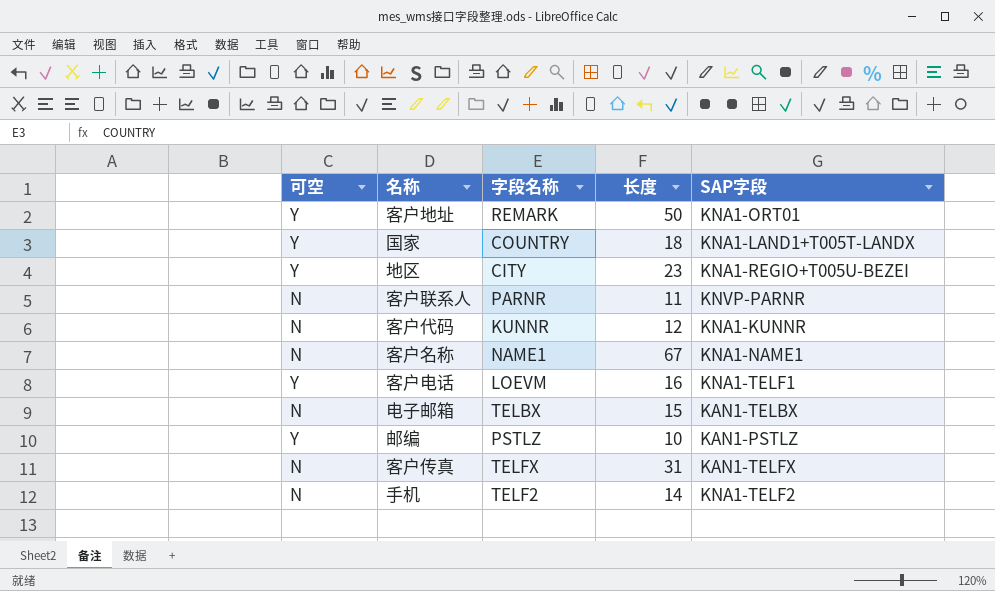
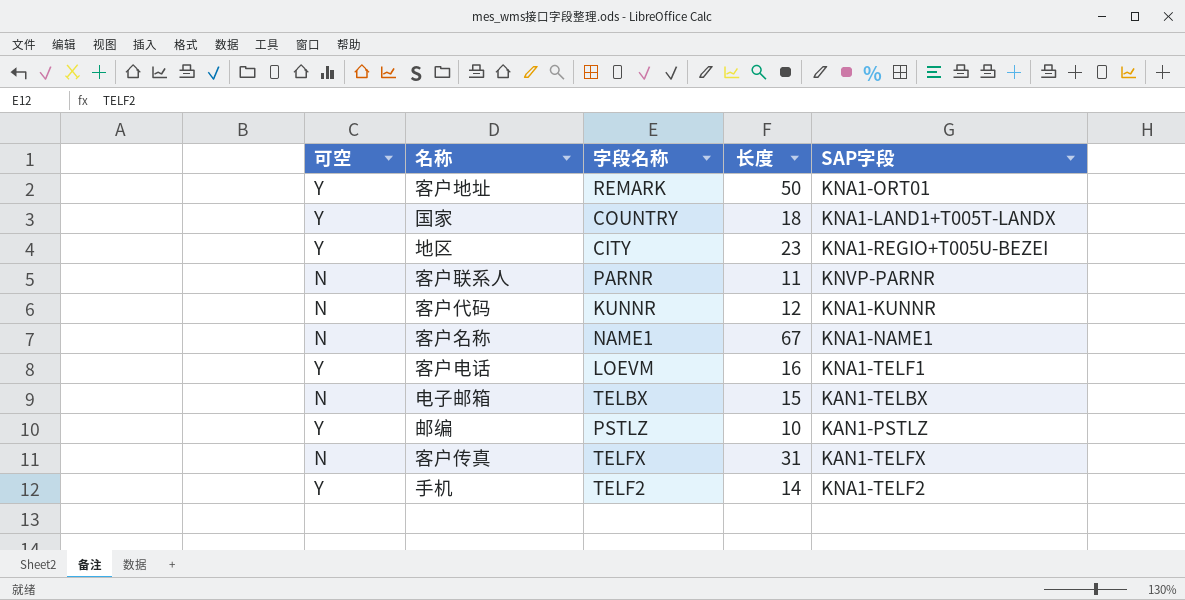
手机 | 可空: N -> Y

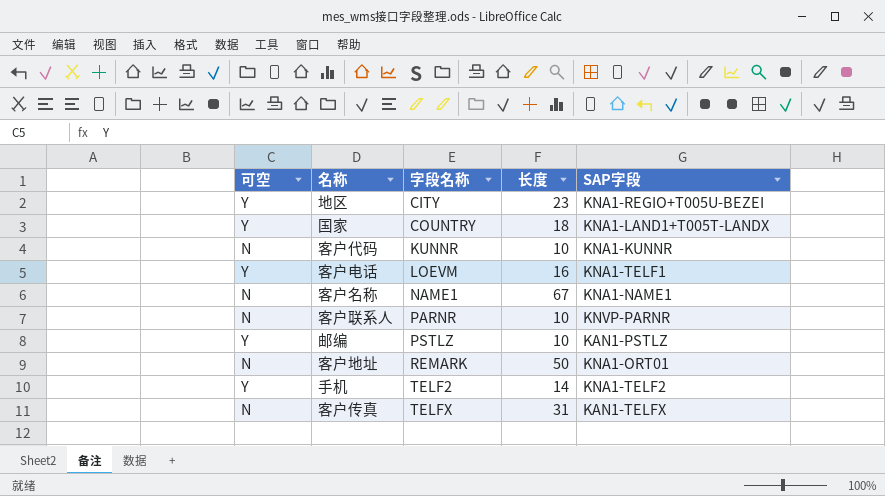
row order: none -> 字段名称 ascending
row 电子邮箱: N | TELBX | 15 | KAN1-TELBX -> none
客户代码 | 长度: 12 -> 10
客户联系人 | 长度: 11 -> 10
客户地址 | 可空: Y -> N

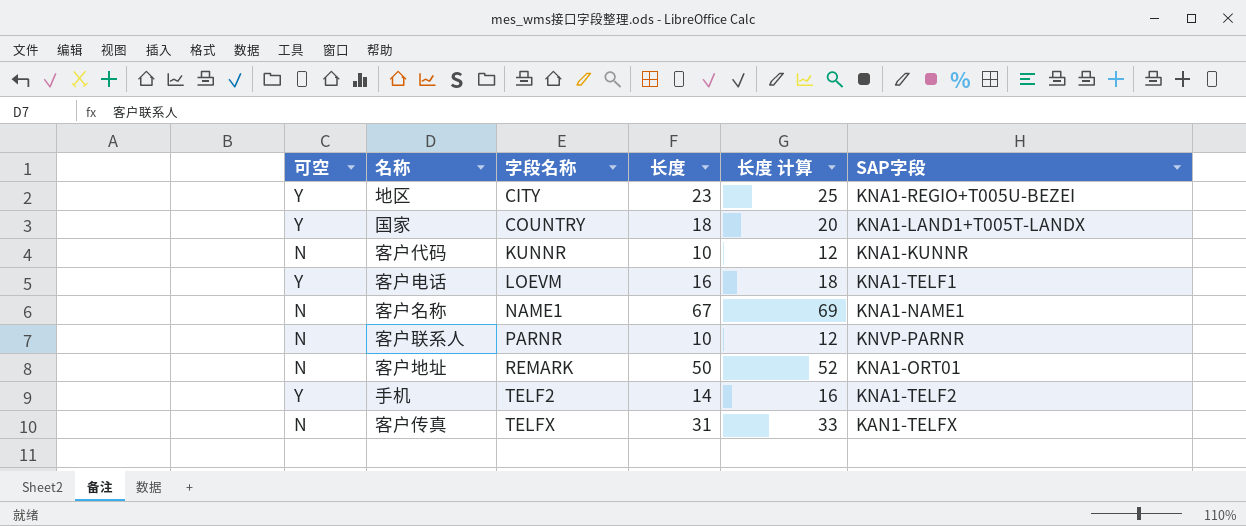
column 长度 计算 | formula: none -> [长度] + 2
row 邮编: Y | PSTLZ | 10 | KAN1-PSTLZ -> none

